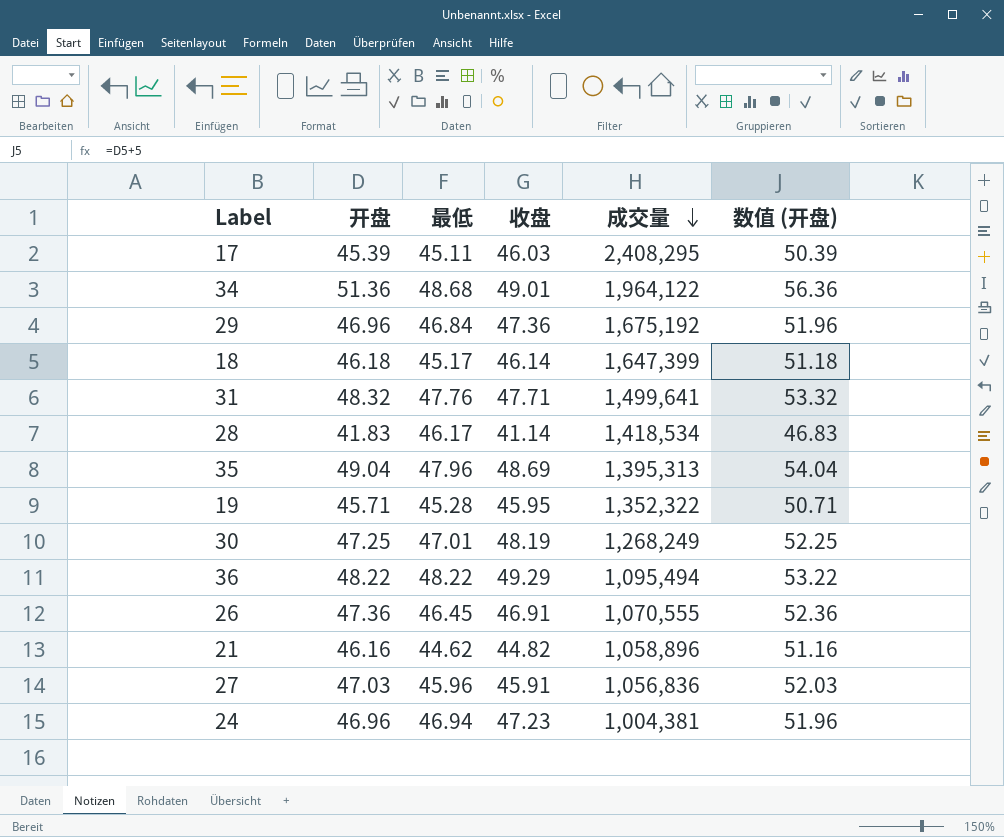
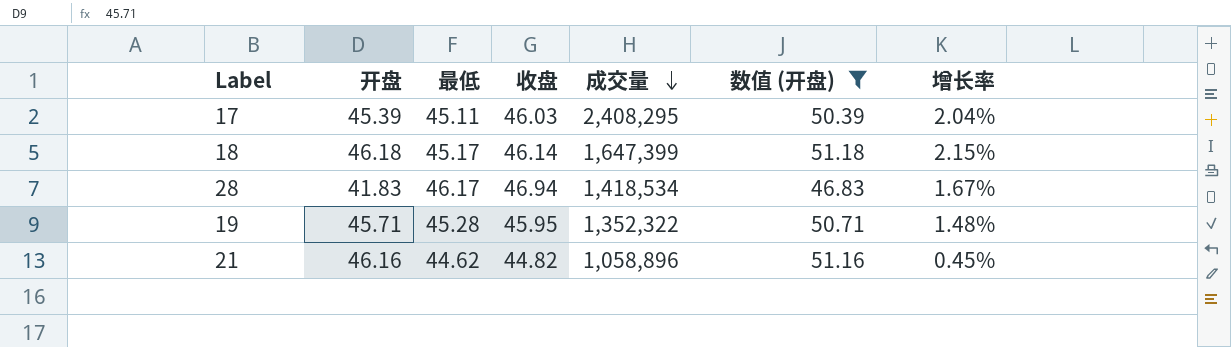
filter: none -> 数值 (开盘) <= 51.18
column 增长率 | formula: none -> ([收盘] - [最低]) / [最低]
28 | 收盘: 41.14 -> 46.94

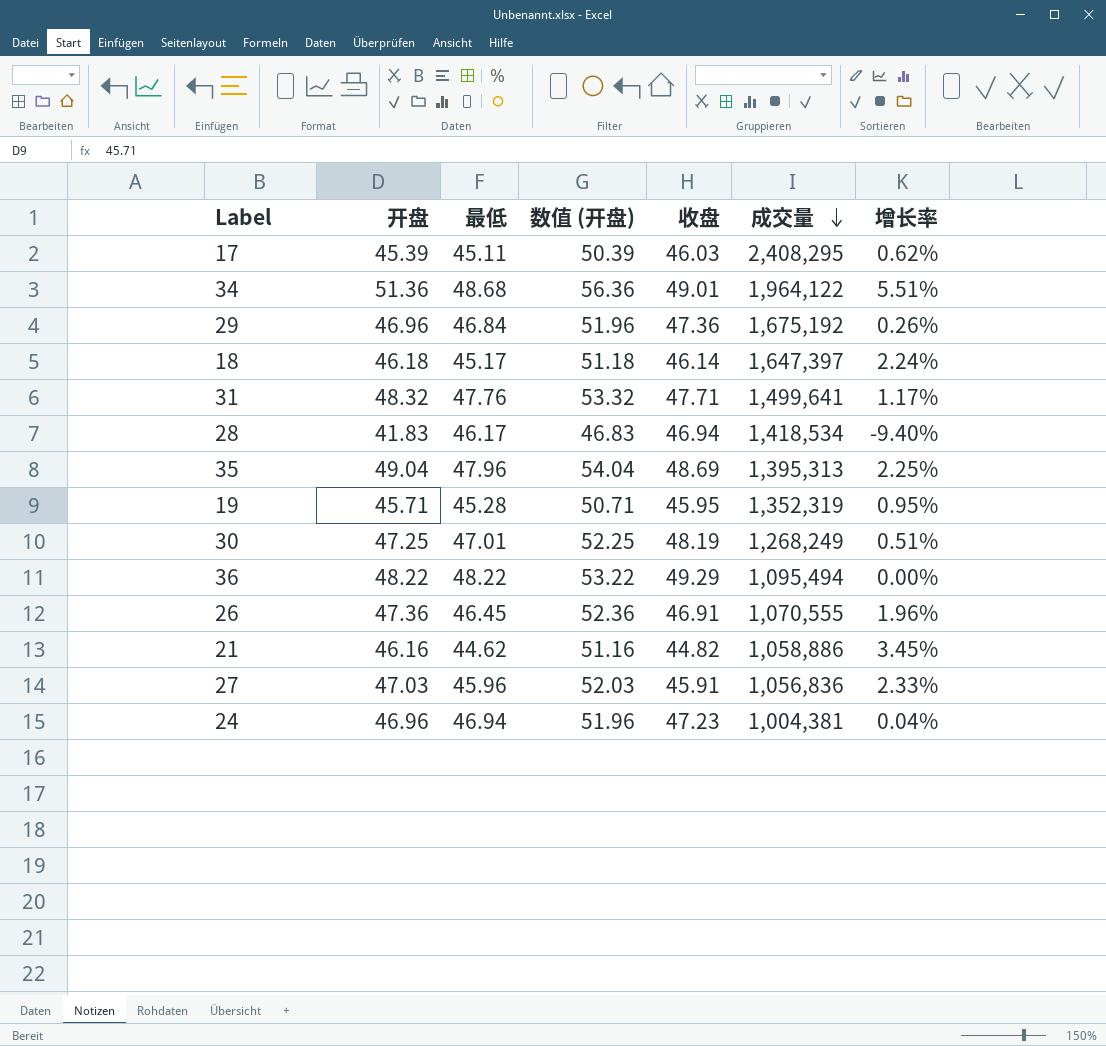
filter: 数值 (开盘) <= 51.18 -> none
column 数值 (开盘) | position: 6 -> 4
column 增长率 | formula: ([收盘] - [最低]) / [最低] -> ([开盘] - [最低]) / [最低]
18 | 成交量: 1,647,399 -> 1,647,397
19 | 成交量: 1,352,322 -> 1,352,319
21 | 成交量: 1,058,896 -> 1,058,886

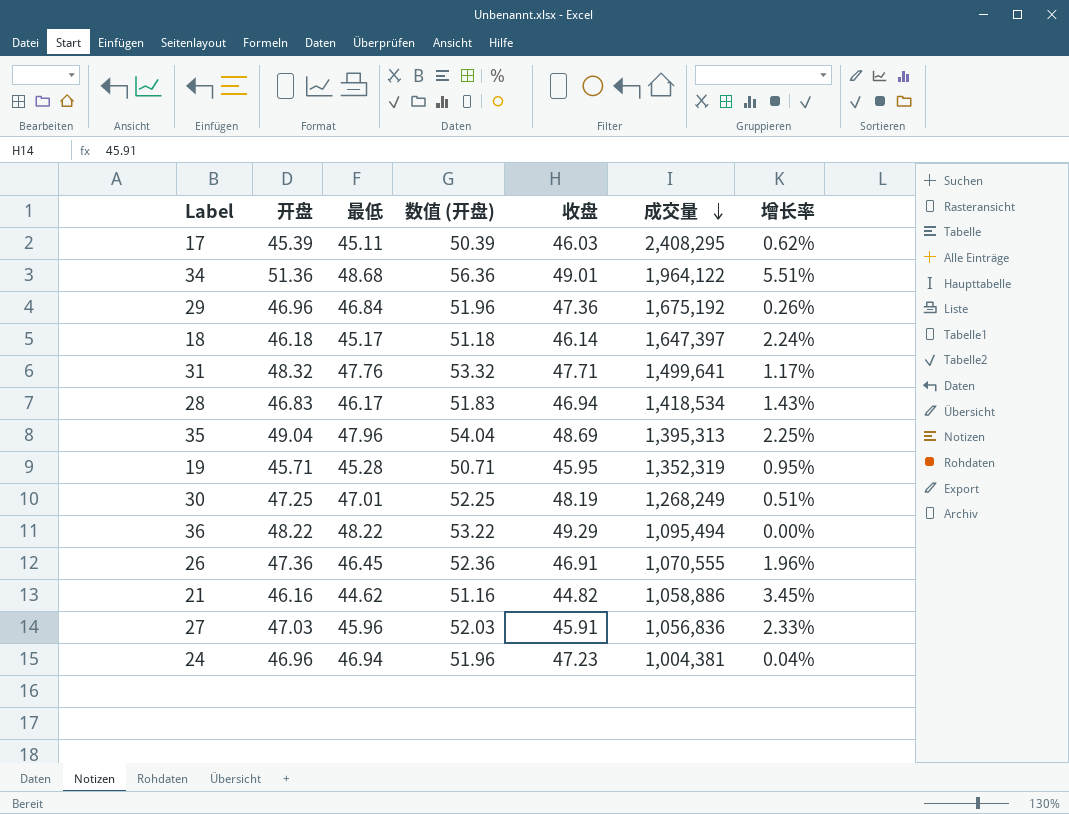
28 | 开盘: 41.83 -> 46.83
28 | 数值 (开盘): 46.83 -> 51.83
28 | 增长率: -9.40% -> 1.43%

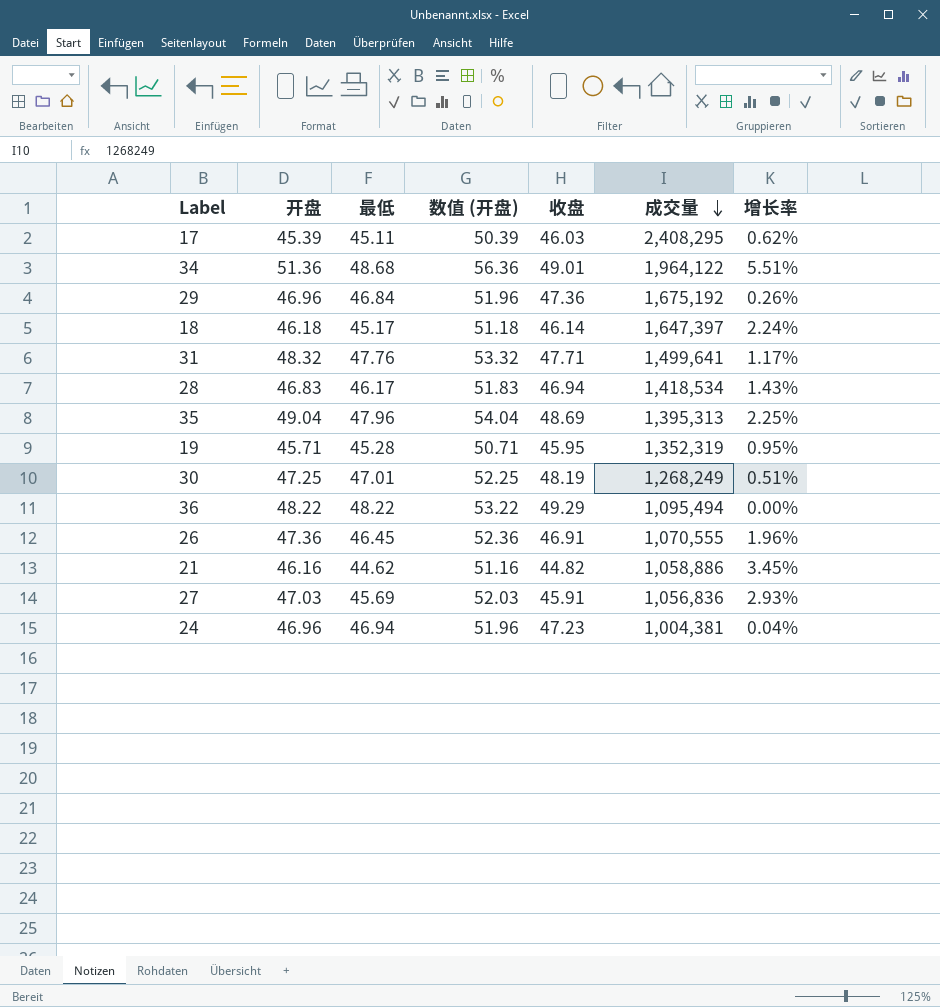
27 | 最低: 45.96 -> 45.69
27 | 增长率: 2.33% -> 2.93%

